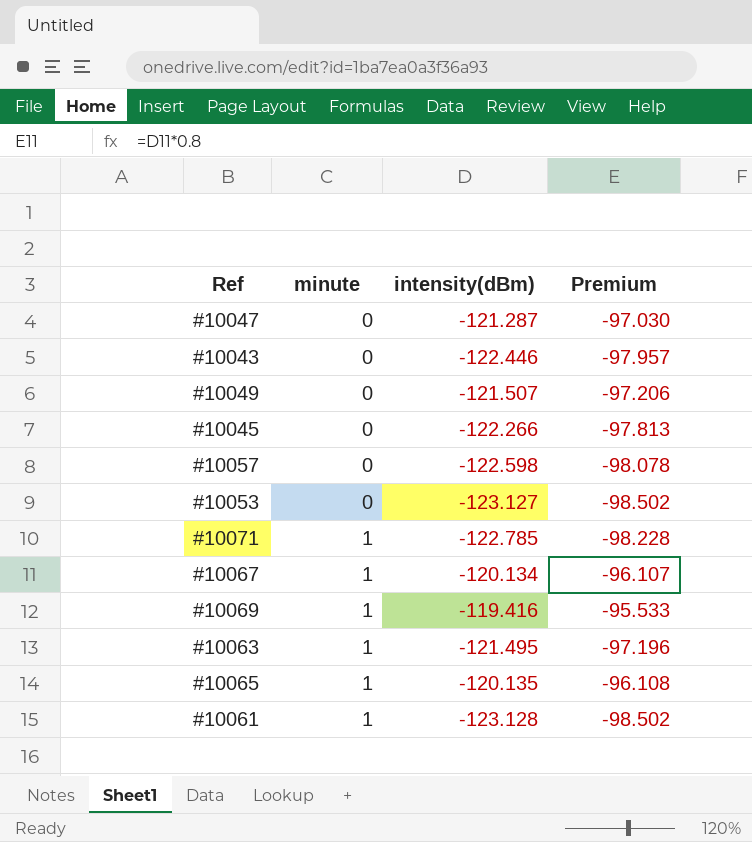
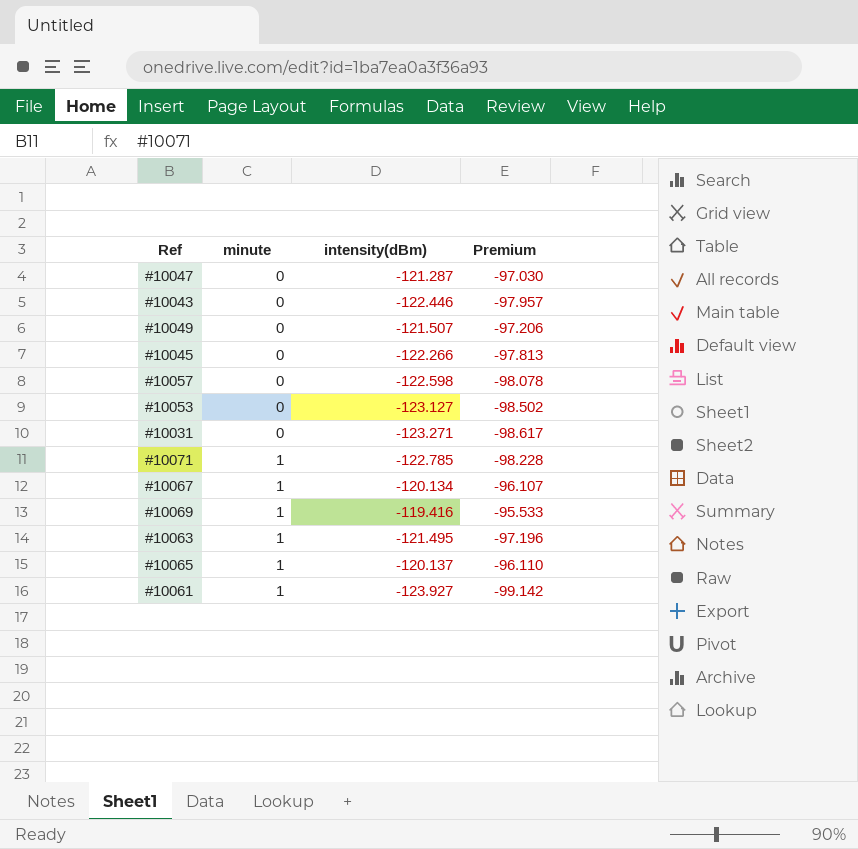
row #10031: none -> 0 | -123.271 | -98.617
#10065 | intensity(dBm): -120.135 -> -120.137
#10065 | Premium: -96.108 -> -96.110
#10061 | intensity(dBm): -123.128 -> -123.927
#10061 | Premium: -98.502 -> -99.142

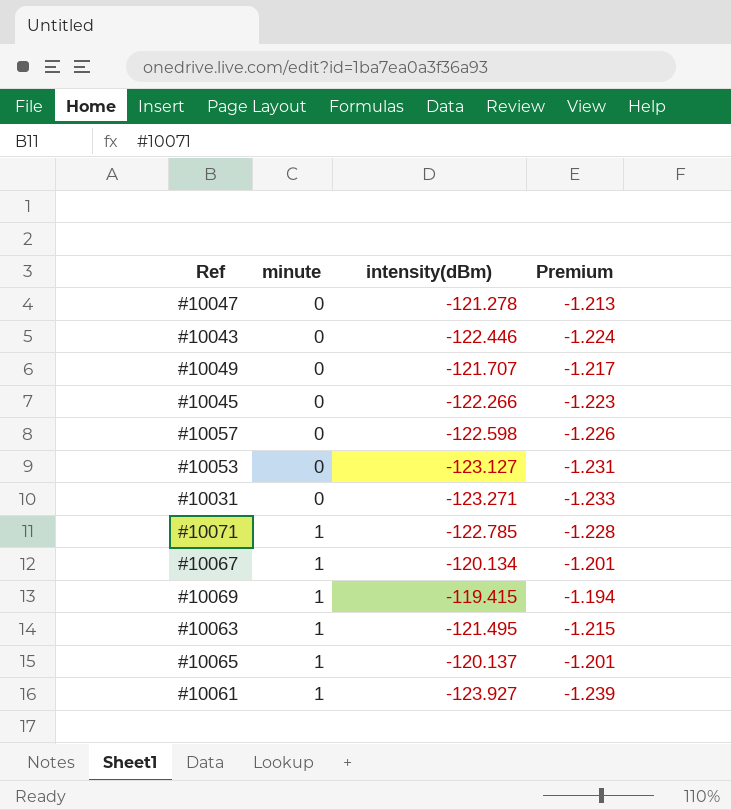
column Premium | formula: [intensity(dBm)] * 0.8 -> [intensity(dBm)] * 0.01
#10047 | intensity(dBm): -121.287 -> -121.278
#10049 | intensity(dBm): -121.507 -> -121.707
#10069 | intensity(dBm): -119.416 -> -119.415

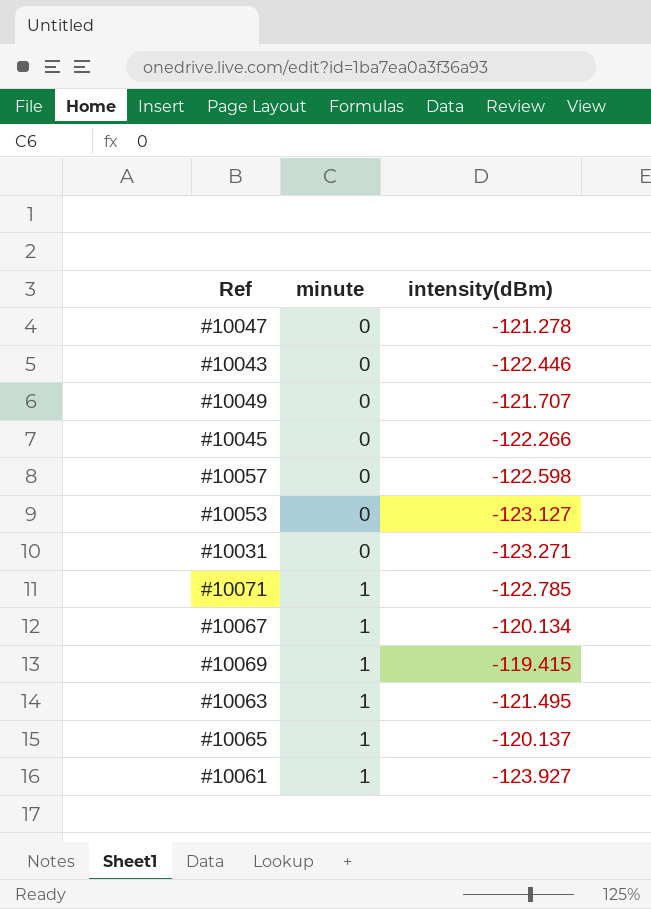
column Premium | formula: [intensity(dBm)] * 0.01 -> none

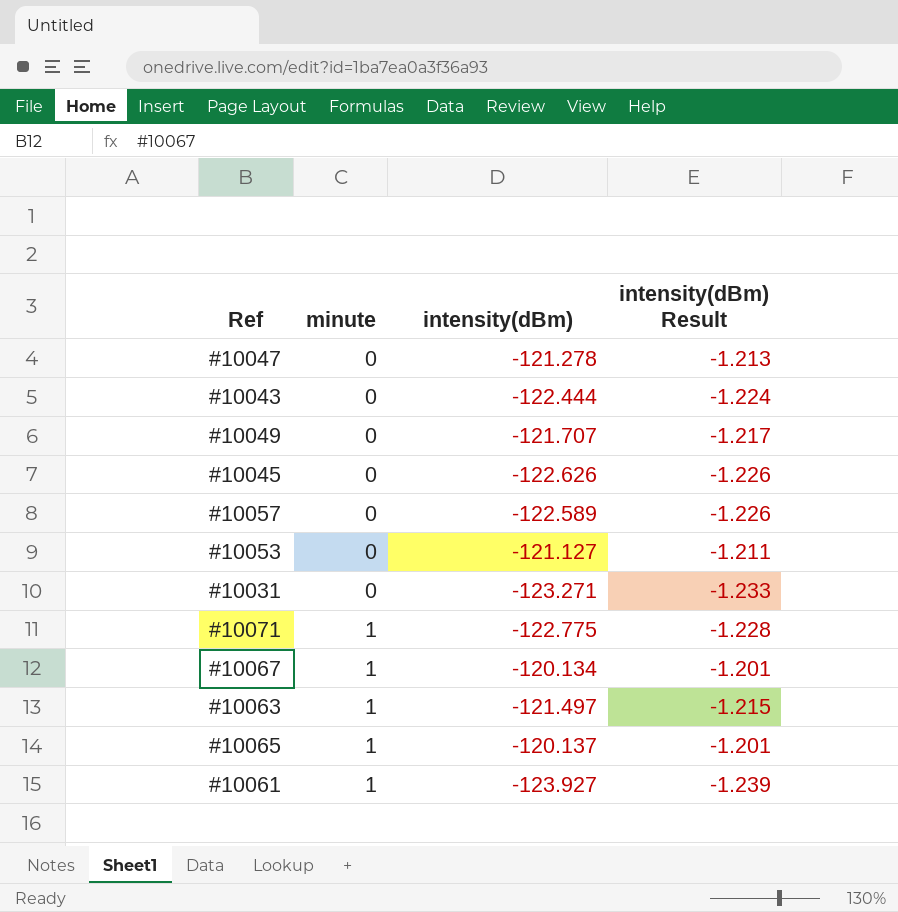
column intensity(dBm) Result | formula: none -> [intensity(dBm)] * 0.01
row #10069: 1 | -119.415 -> none
#10043 | intensity(dBm): -122.446 -> -122.444
#10045 | intensity(dBm): -122.266 -> -122.626
#10057 | intensity(dBm): -122.598 -> -122.589
#10053 | intensity(dBm): -123.127 -> -121.127
#10071 | intensity(dBm): -122.785 -> -122.775
#10063 | intensity(dBm): -121.495 -> -121.497

